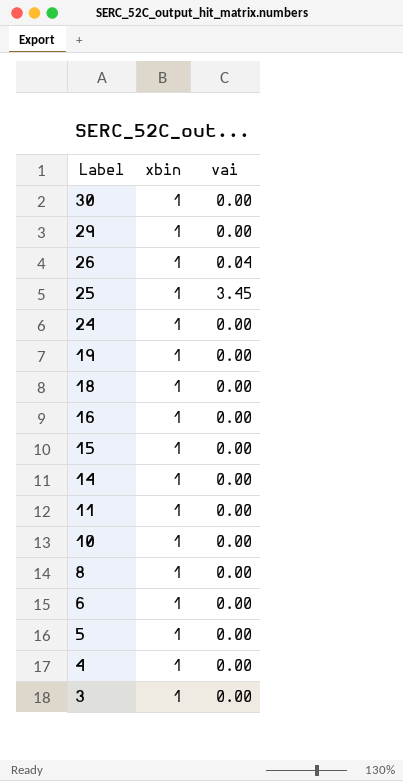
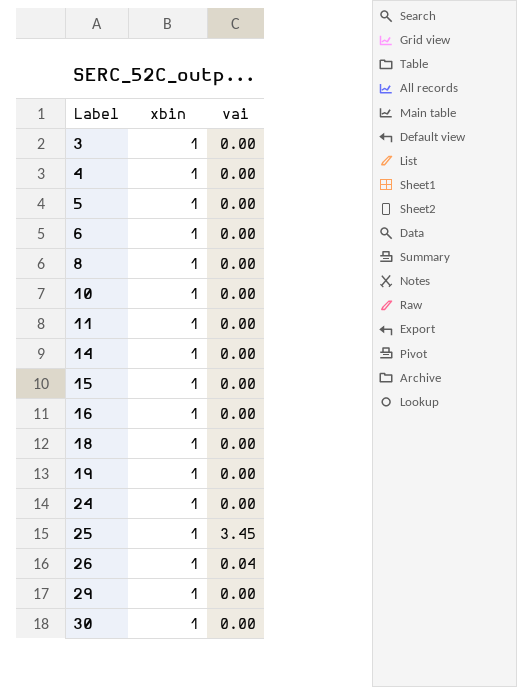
row order: Label descending -> Label ascending

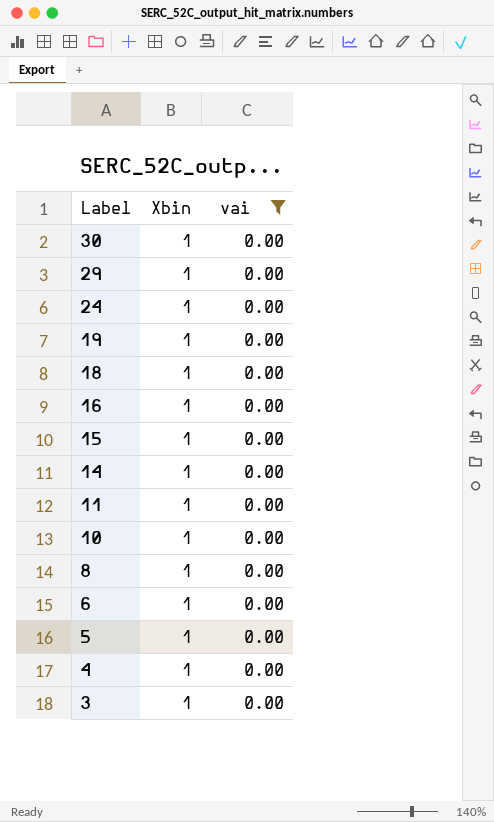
filter: none -> vai = 0.00
row order: Label ascending -> Label descending
column name: xbin -> Xbin

